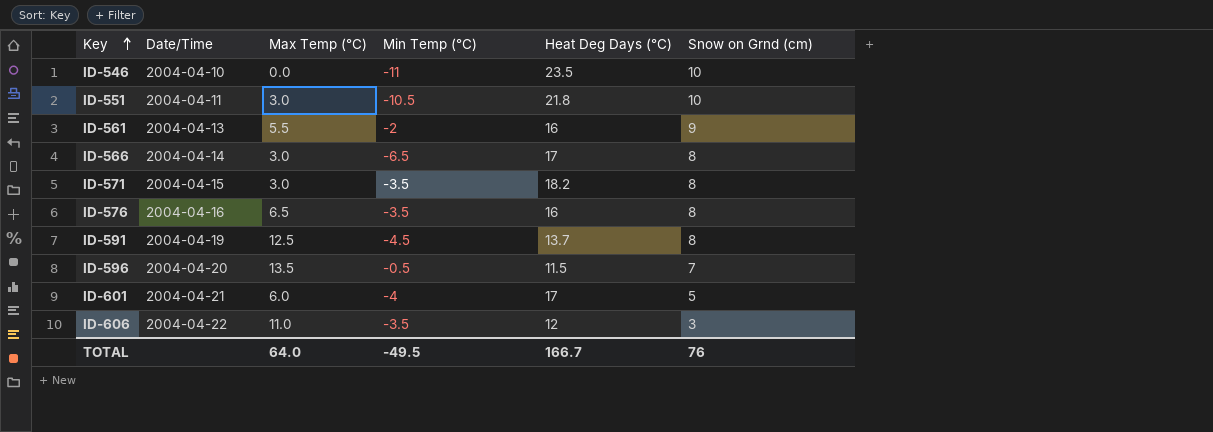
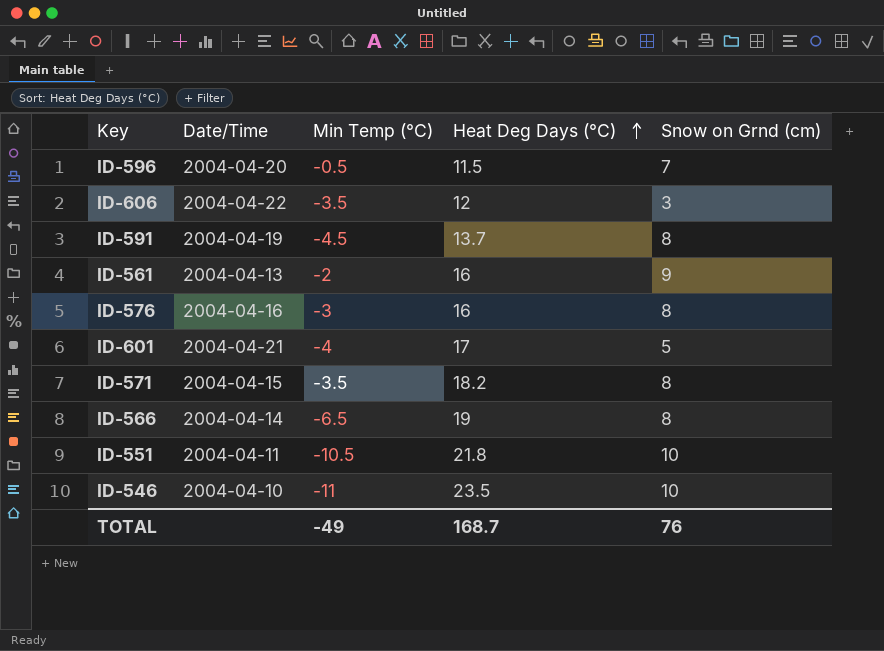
row order: Key ascending -> Heat Deg Days (°C) ascending
column Max Temp (°C) | position: 3 -> none
ID-576 | Min Temp (°C): -3.5 -> -3
ID-566 | Heat Deg Days (°C): 17 -> 19
TOTAL | Min Temp (°C): -49.5 -> -49
TOTAL | Heat Deg Days (°C): 166.7 -> 168.7

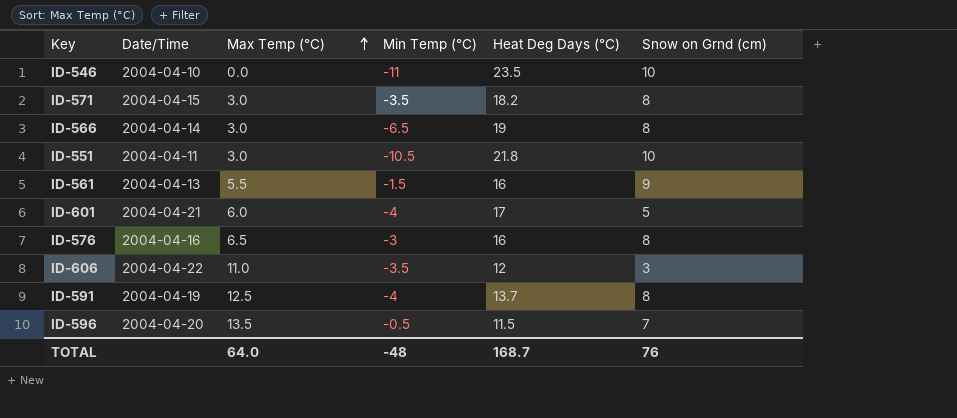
row order: Heat Deg Days (°C) ascending -> Max Temp (°C) ascending
column Max Temp (°C) | position: none -> 3
ID-561 | Min Temp (°C): -2 -> -1.5
ID-591 | Min Temp (°C): -4.5 -> -4
TOTAL | Min Temp (°C): -49 -> -48

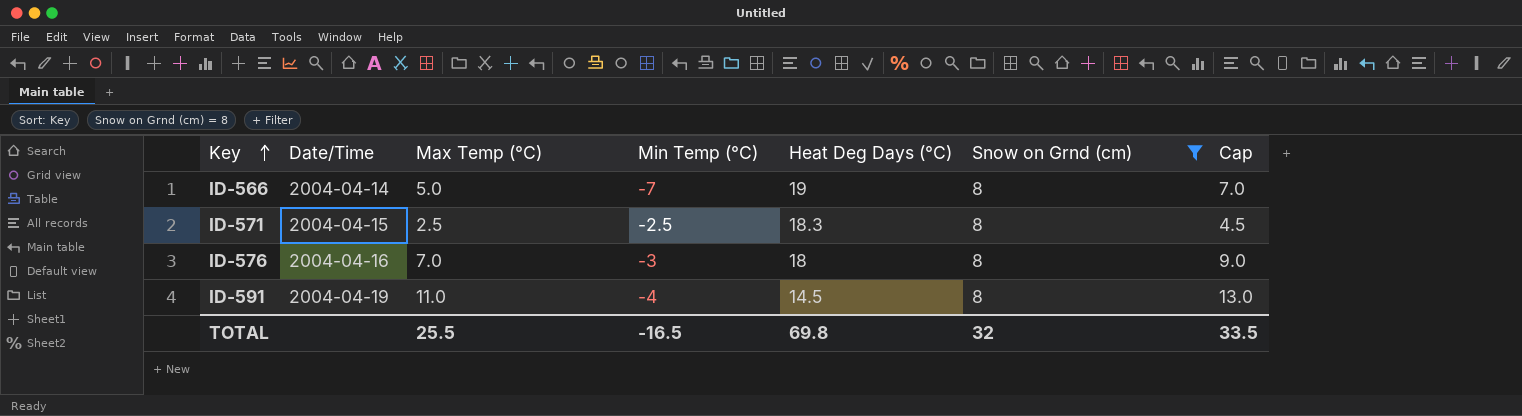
filter: none -> Snow on Grnd (cm) = 8
row order: Max Temp (°C) ascending -> Key ascending
column Cap | formula: none -> [Max Temp (°C)] + 2
ID-566 | Max Temp (°C): 3.0 -> 5.0
ID-566 | Min Temp (°C): -6.5 -> -7
ID-571 | Max Temp (°C): 3.0 -> 2.5
ID-571 | Min Temp (°C): -3.5 -> -2.5
ID-571 | Heat Deg Days (°C): 18.2 -> 18.3
ID-576 | Max Temp (°C): 6.5 -> 7.0
ID-576 | Heat Deg Days (°C): 16 -> 18
ID-591 | Max Temp (°C): 12.5 -> 11.0
ID-591 | Heat Deg Days (°C): 13.7 -> 14.5
TOTAL | Max Temp (°C): 64.0 -> 25.5
TOTAL | Min Temp (°C): -48 -> -16.5
TOTAL | Heat Deg Days (°C): 168.7 -> 69.8
TOTAL | Snow on Grnd (cm): 76 -> 32

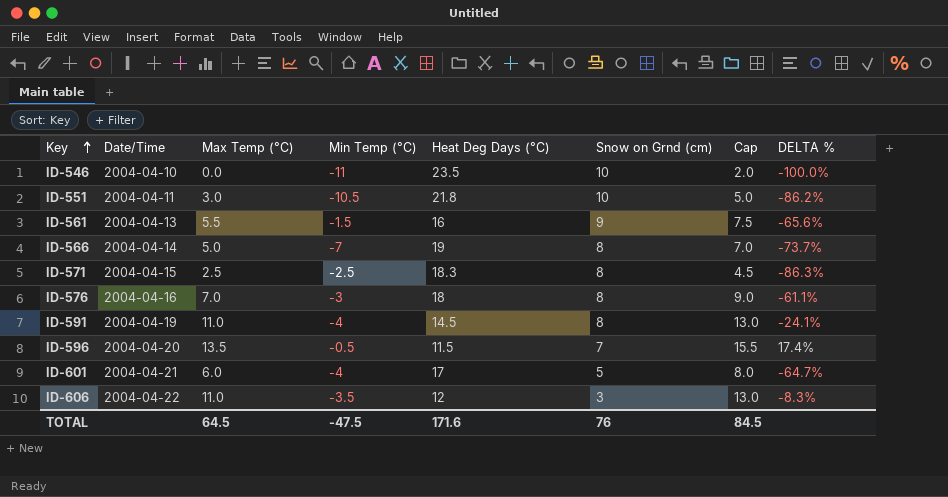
filter: Snow on Grnd (cm) = 8 -> none
column DELTA % | formula: none -> ([Max Temp (°C)] - [Heat Deg Days (°C)]) / [Heat Deg Days (°C)]
TOTAL | Max Temp (°C): 25.5 -> 64.5
TOTAL | Min Temp (°C): -16.5 -> -47.5
TOTAL | Heat Deg Days (°C): 69.8 -> 171.6
TOTAL | Snow on Grnd (cm): 32 -> 76
TOTAL | Cap: 33.5 -> 84.5

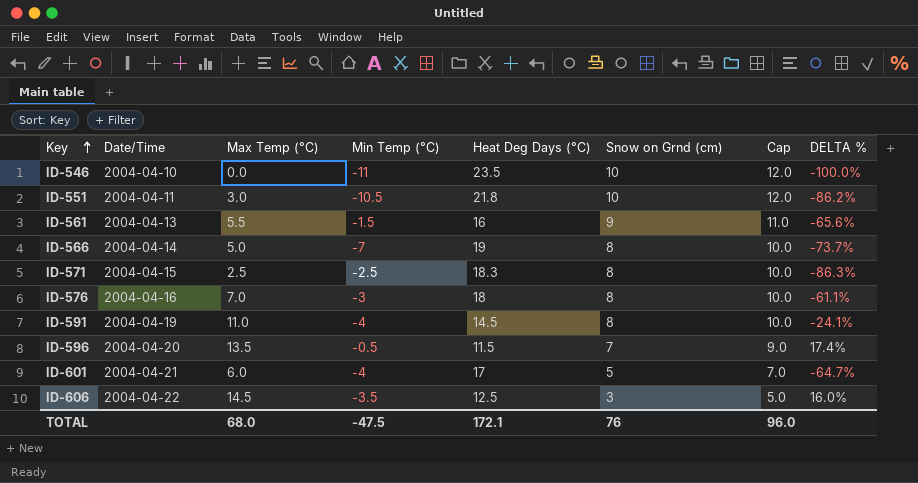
column Cap | formula: [Max Temp (°C)] + 2 -> [Snow on Grnd (cm)] + 2
ID-606 | Max Temp (°C): 11.0 -> 14.5
ID-606 | Heat Deg Days (°C): 12 -> 12.5
ID-606 | DELTA %: -8.3% -> 16.0%
TOTAL | Max Temp (°C): 64.5 -> 68.0
TOTAL | Heat Deg Days (°C): 171.6 -> 172.1
TOTAL | Cap: 84.5 -> 96.0

